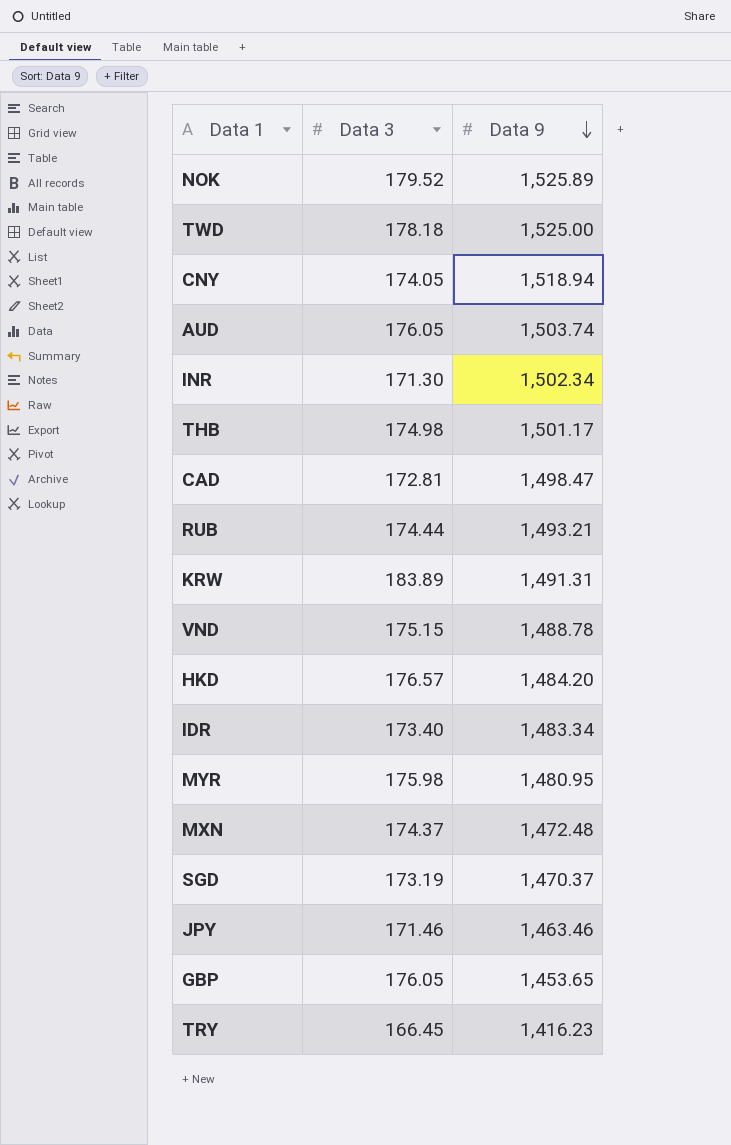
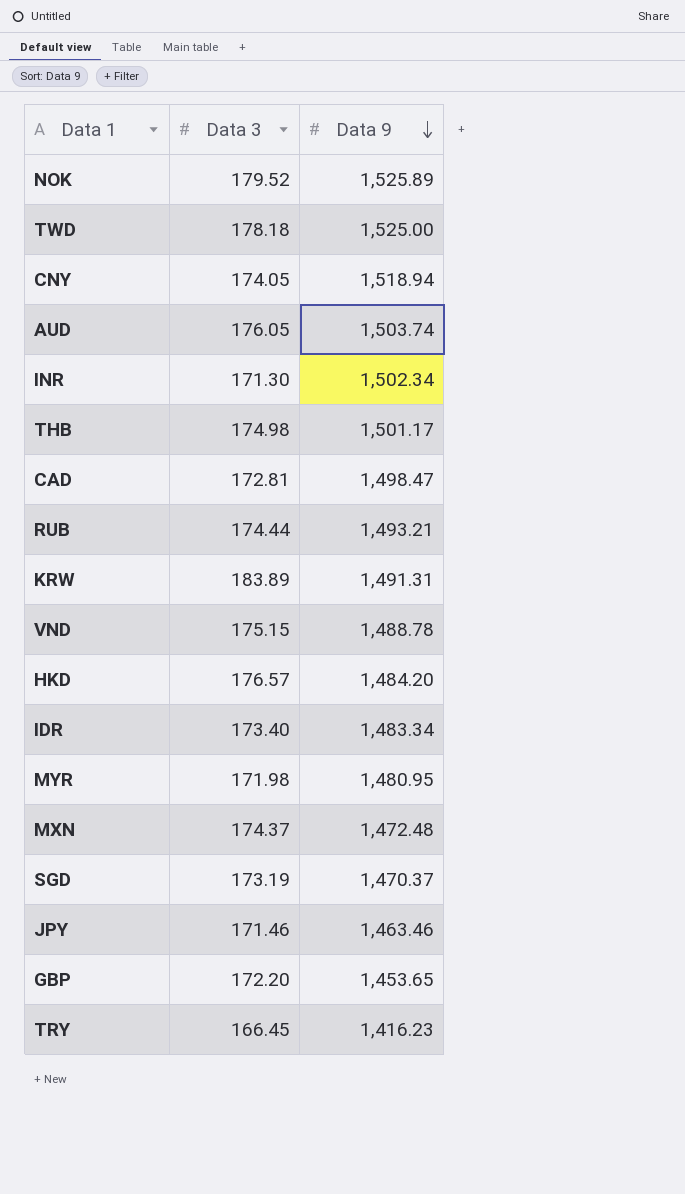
MYR | Data 3: 175.98 -> 171.98
GBP | Data 3: 176.05 -> 172.20

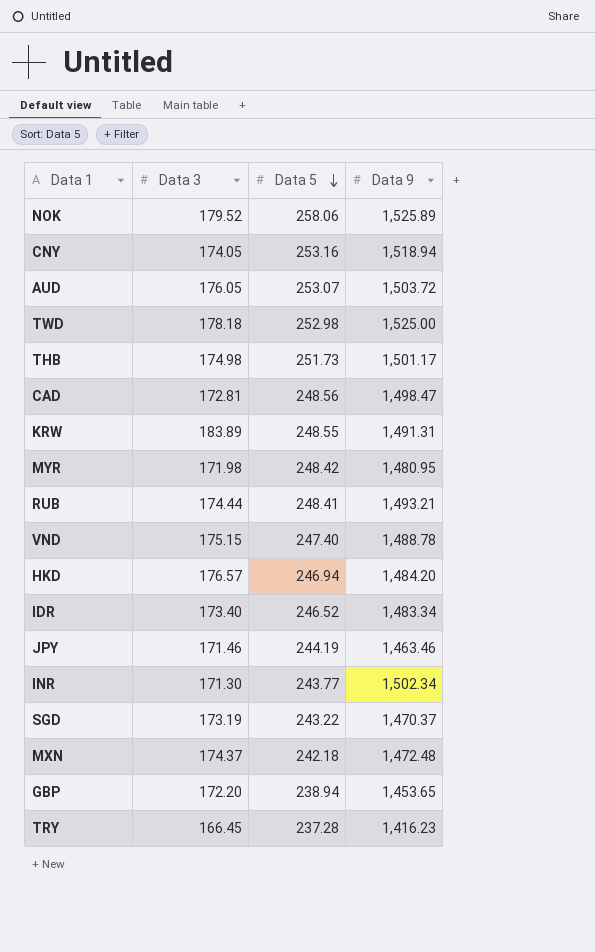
row order: Data 9 descending -> Data 5 descending
column Data 5 | position: none -> 3
AUD | Data 9: 1,503.74 -> 1,503.72

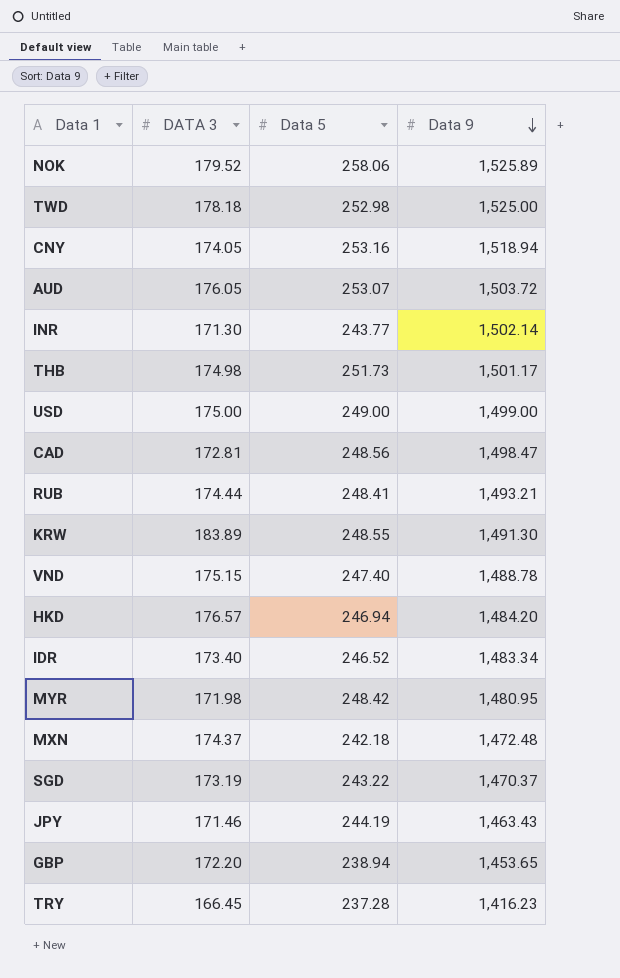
row order: Data 5 descending -> Data 9 descending
column name: Data 3 -> DATA 3
INR | Data 9: 1,502.34 -> 1,502.14
row USD: none -> 175.00 | 249.00 | 1,499.00
KRW | Data 9: 1,491.31 -> 1,491.30
JPY | Data 9: 1,463.46 -> 1,463.43

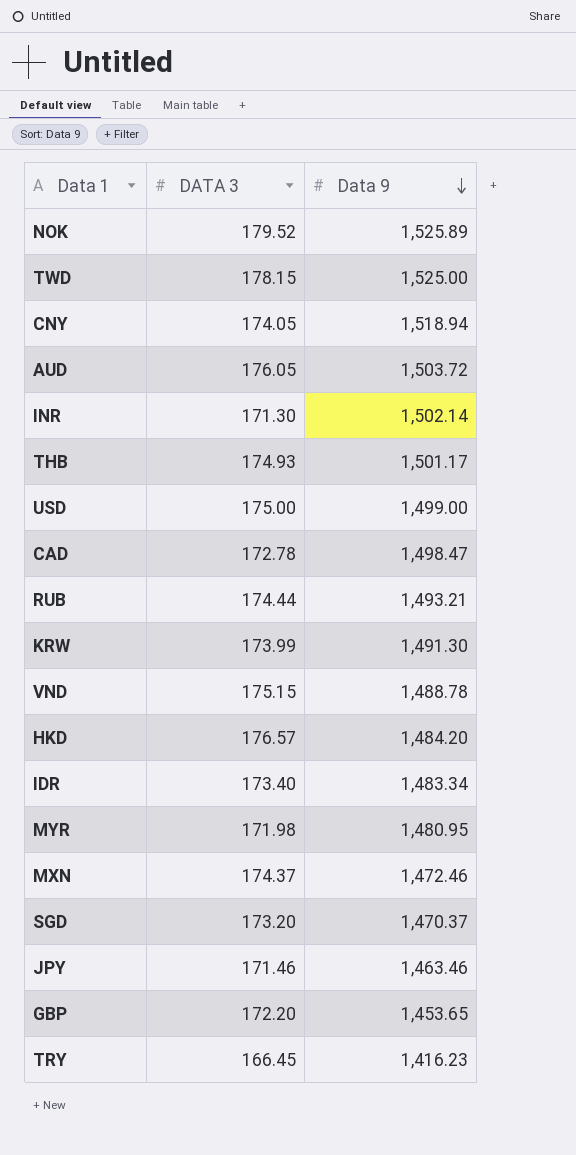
column Data 5 | position: 3 -> none
TWD | DATA 3: 178.18 -> 178.15
THB | DATA 3: 174.98 -> 174.93
CAD | DATA 3: 172.81 -> 172.78
KRW | DATA 3: 183.89 -> 173.99
MXN | Data 9: 1,472.48 -> 1,472.46
SGD | DATA 3: 173.19 -> 173.20
JPY | Data 9: 1,463.43 -> 1,463.46

